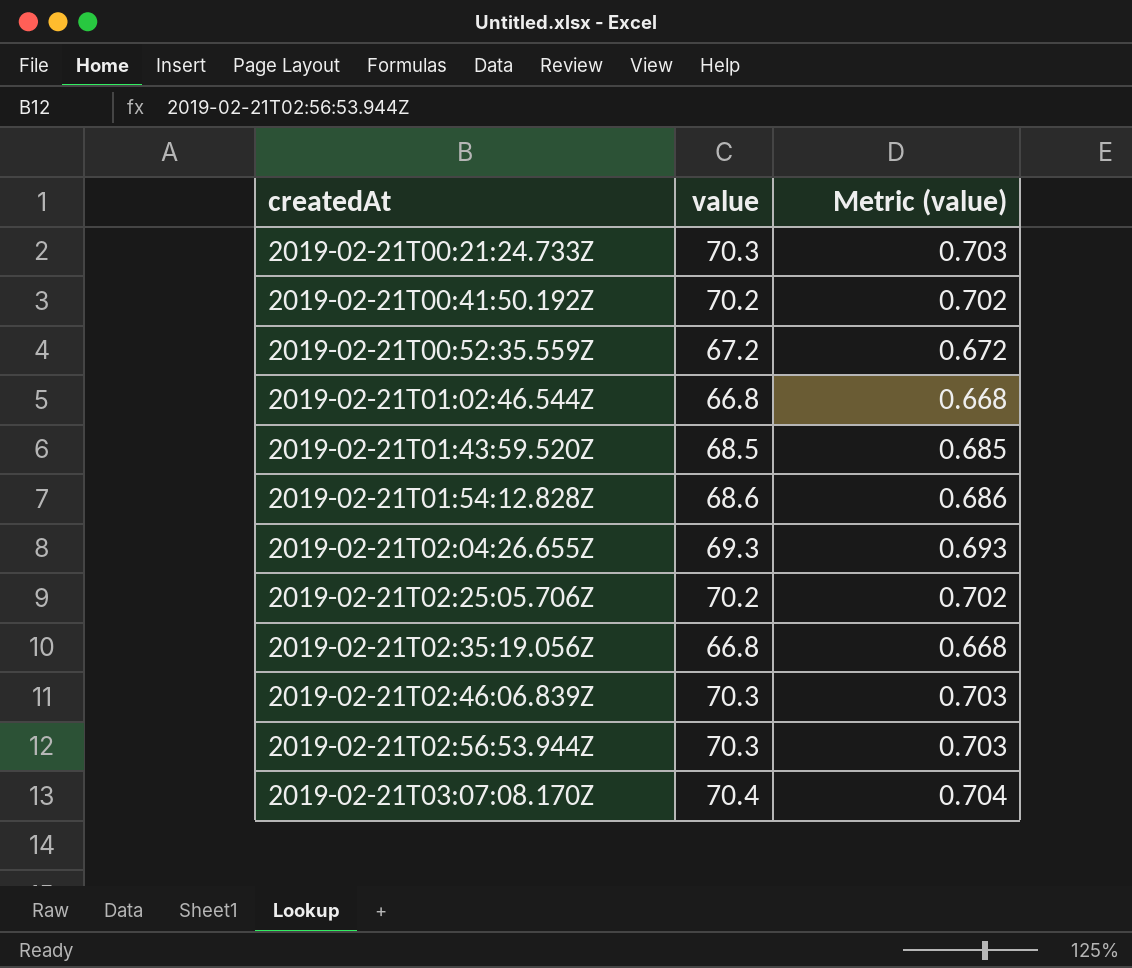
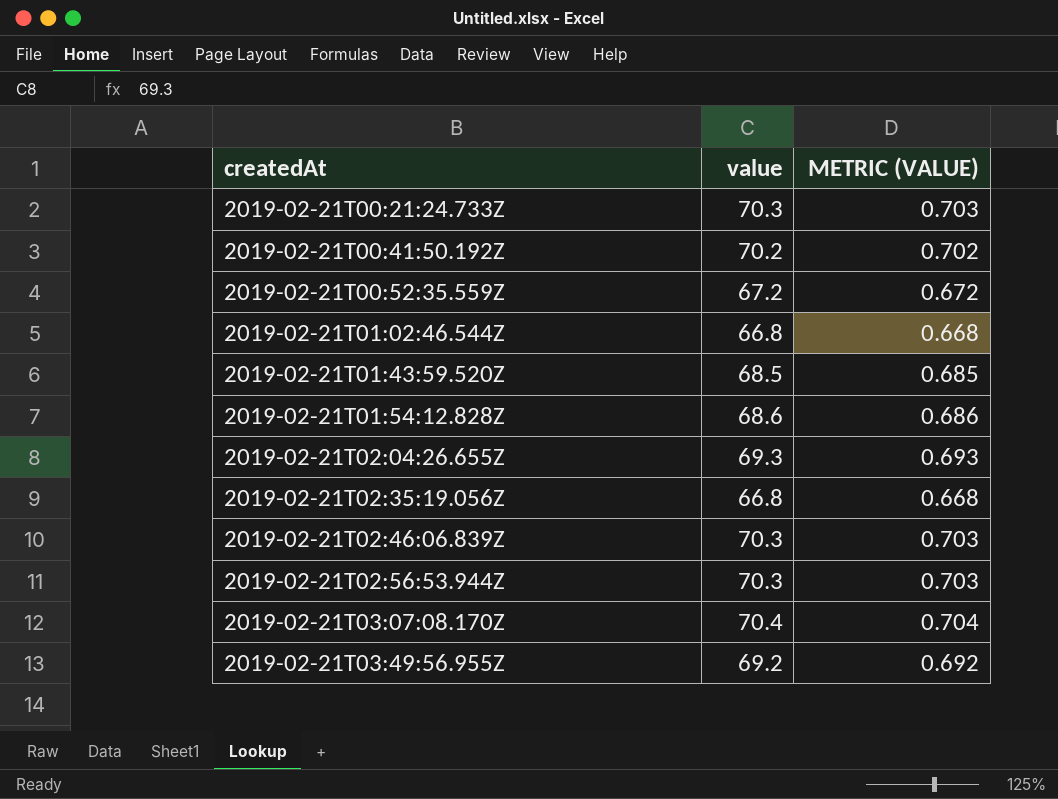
column name: Metric (value) -> METRIC (VALUE)
row 2019-02-21T02:25:05.706Z: 70.2 | 0.702 -> none
row 2019-02-21T03:49:56.955Z: none -> 69.2 | 0.692

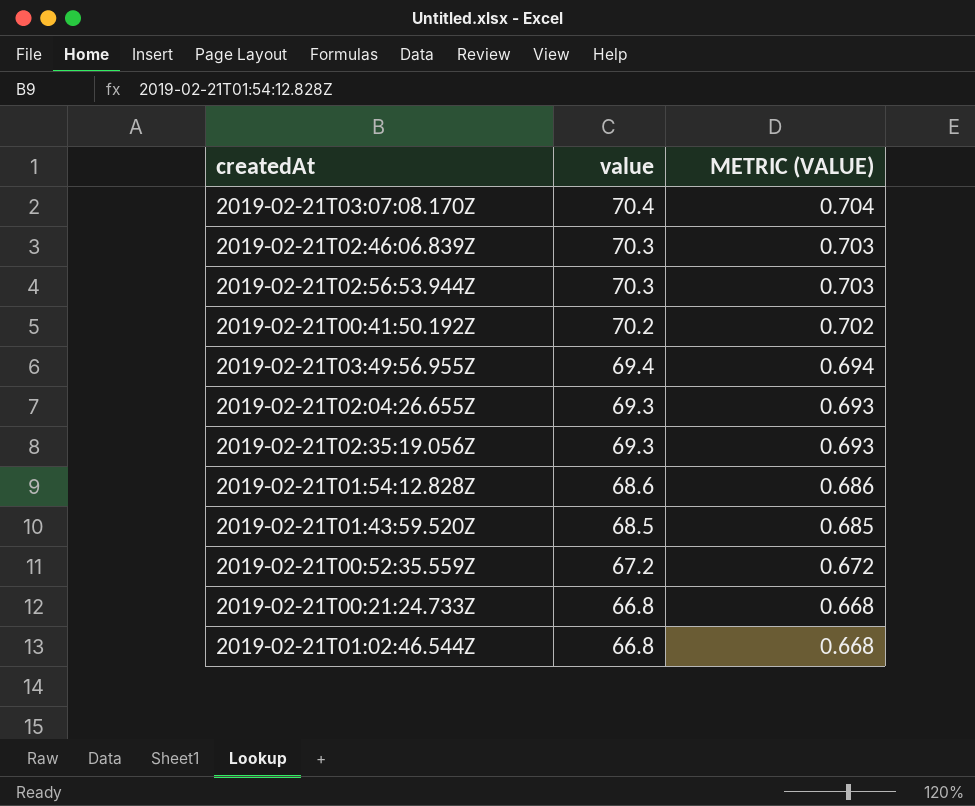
row order: createdAt ascending -> value descending
2019-02-21T03:49:56.955Z | value: 69.2 -> 69.4
2019-02-21T03:49:56.955Z | METRIC (VALUE): 0.692 -> 0.694
2019-02-21T02:35:19.056Z | value: 66.8 -> 69.3
2019-02-21T02:35:19.056Z | METRIC (VALUE): 0.668 -> 0.693
2019-02-21T00:21:24.733Z | value: 70.3 -> 66.8
2019-02-21T00:21:24.733Z | METRIC (VALUE): 0.703 -> 0.668

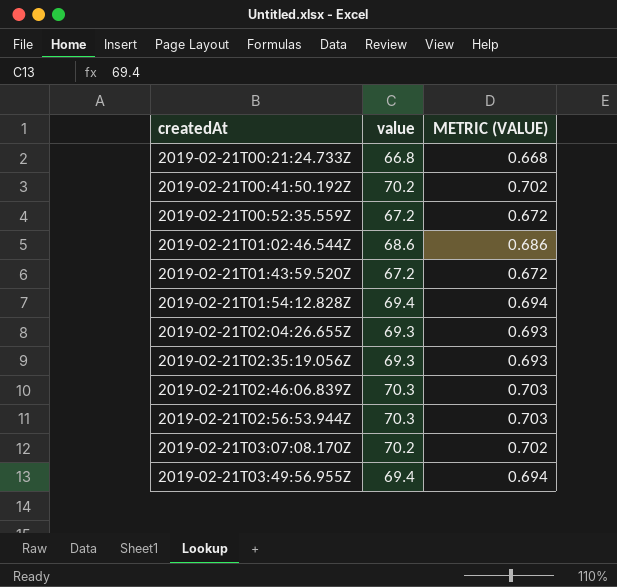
row order: value descending -> createdAt ascending
2019-02-21T01:02:46.544Z | value: 66.8 -> 68.6
2019-02-21T01:02:46.544Z | METRIC (VALUE): 0.668 -> 0.686
2019-02-21T01:43:59.520Z | value: 68.5 -> 67.2
2019-02-21T01:43:59.520Z | METRIC (VALUE): 0.685 -> 0.672
2019-02-21T01:54:12.828Z | value: 68.6 -> 69.4
2019-02-21T01:54:12.828Z | METRIC (VALUE): 0.686 -> 0.694
2019-02-21T03:07:08.170Z | value: 70.4 -> 70.2
2019-02-21T03:07:08.170Z | METRIC (VALUE): 0.704 -> 0.702

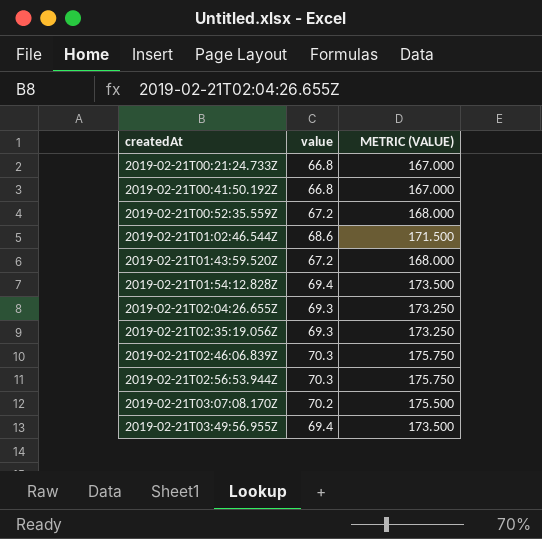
column METRIC (VALUE) | formula: [value] * 0.01 -> [value] * 2.5
2019-02-21T00:41:50.192Z | value: 70.2 -> 66.8

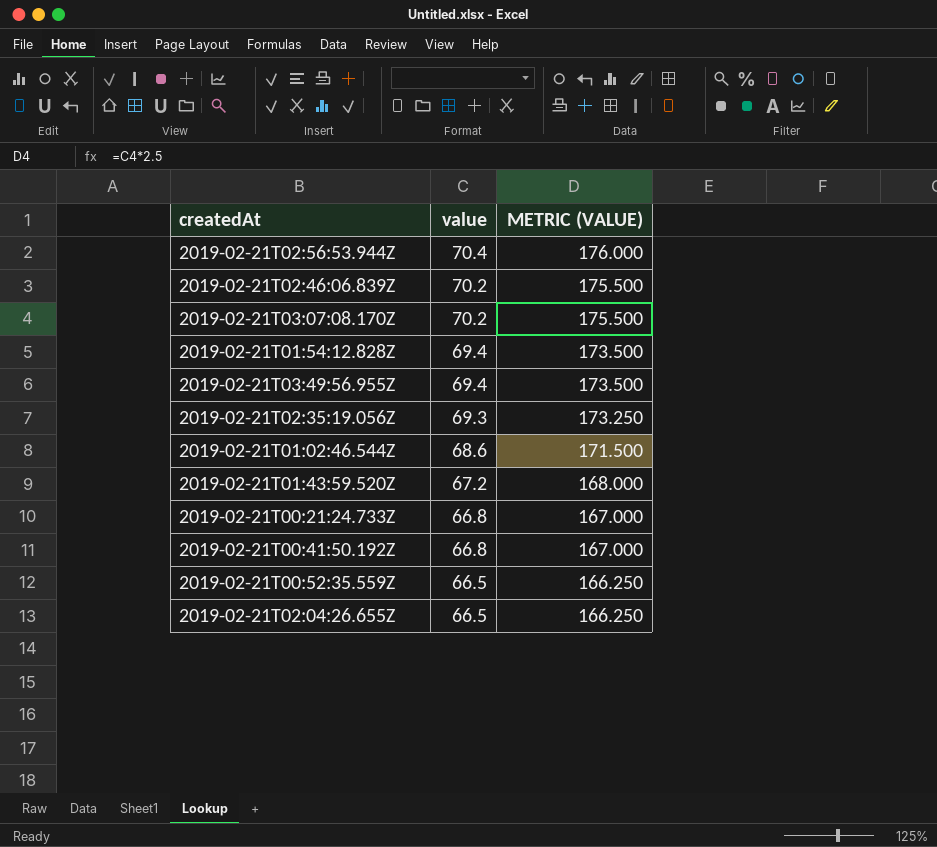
row order: createdAt ascending -> value descending
2019-02-21T02:56:53.944Z | value: 70.3 -> 70.4
2019-02-21T02:56:53.944Z | METRIC (VALUE): 175.750 -> 176.000
2019-02-21T02:46:06.839Z | value: 70.3 -> 70.2
2019-02-21T02:46:06.839Z | METRIC (VALUE): 175.750 -> 175.500
2019-02-21T00:52:35.559Z | value: 67.2 -> 66.5
2019-02-21T00:52:35.559Z | METRIC (VALUE): 168.000 -> 166.250
2019-02-21T02:04:26.655Z | value: 69.3 -> 66.5
2019-02-21T02:04:26.655Z | METRIC (VALUE): 173.250 -> 166.250

